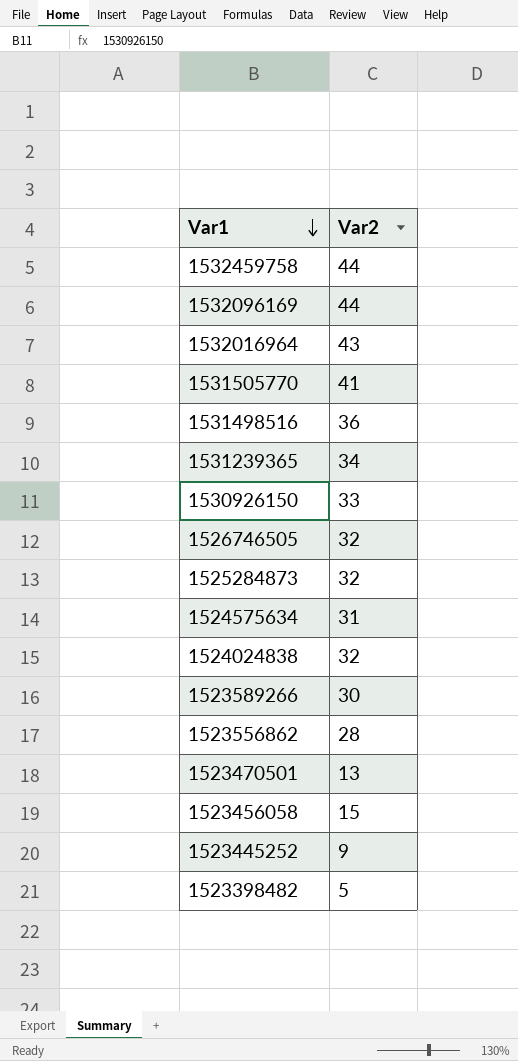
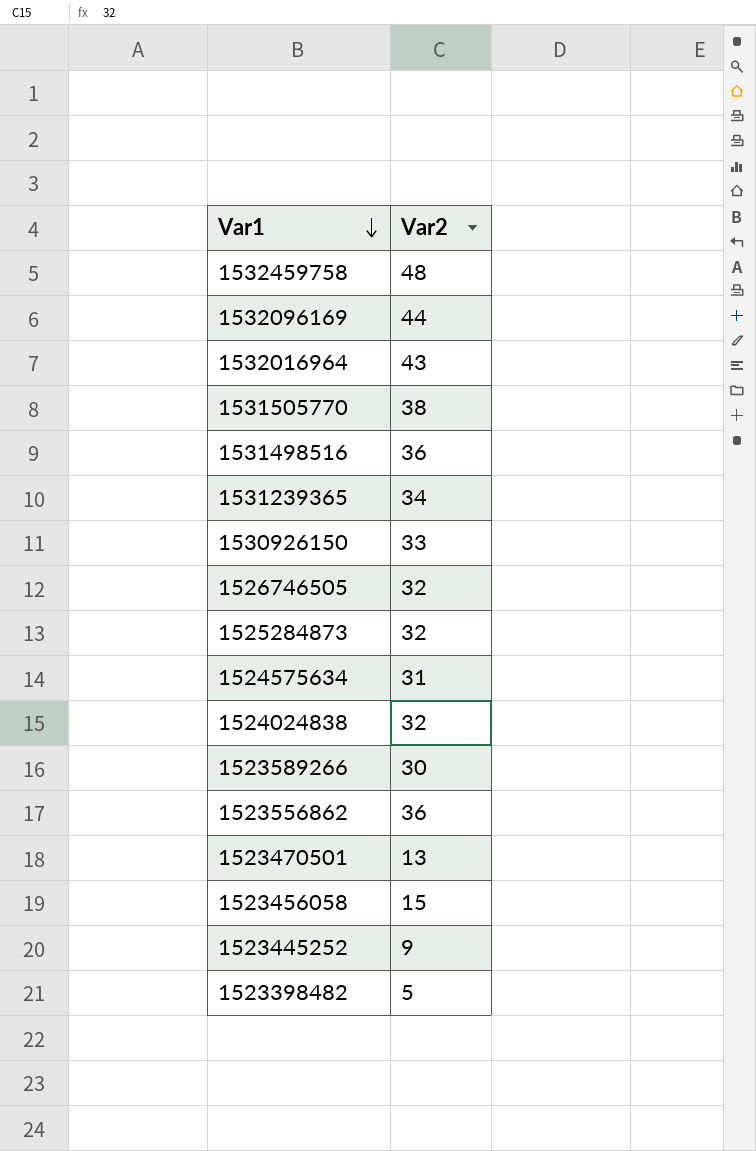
1532459758 | Var2: 44 -> 48
1531505770 | Var2: 41 -> 38
1523556862 | Var2: 28 -> 36

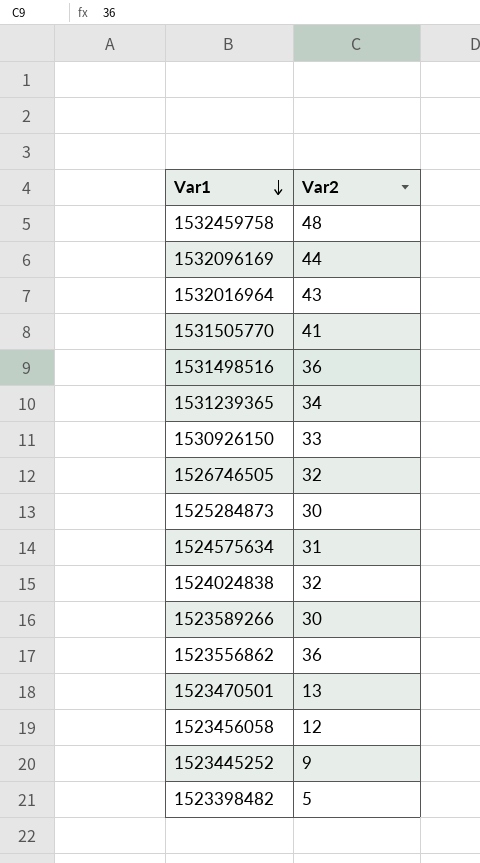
1531505770 | Var2: 38 -> 41
1525284873 | Var2: 32 -> 30
1523456058 | Var2: 15 -> 12

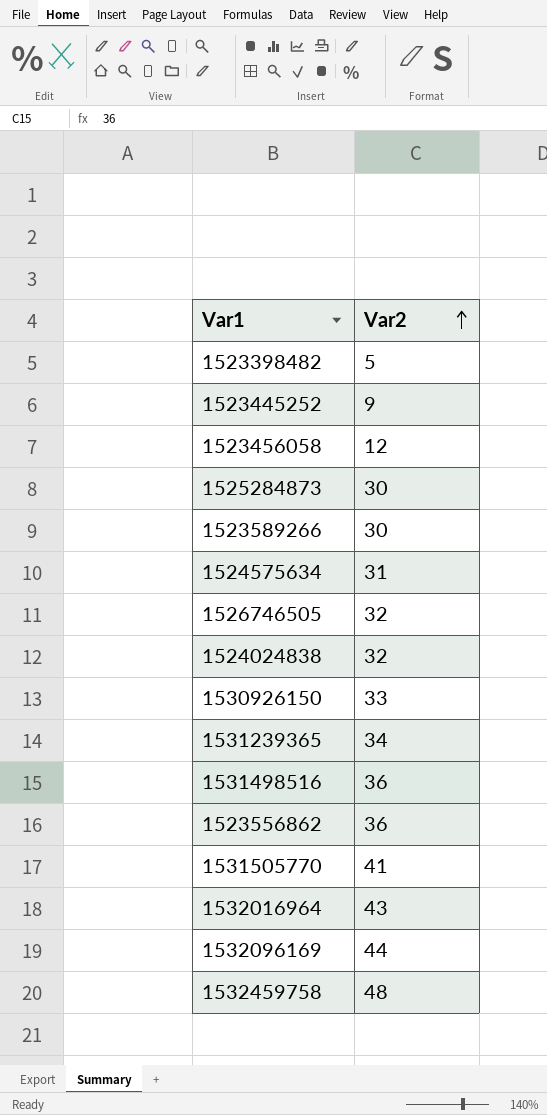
row order: Var1 descending -> Var2 ascending
row 1523470501: 13 -> none

